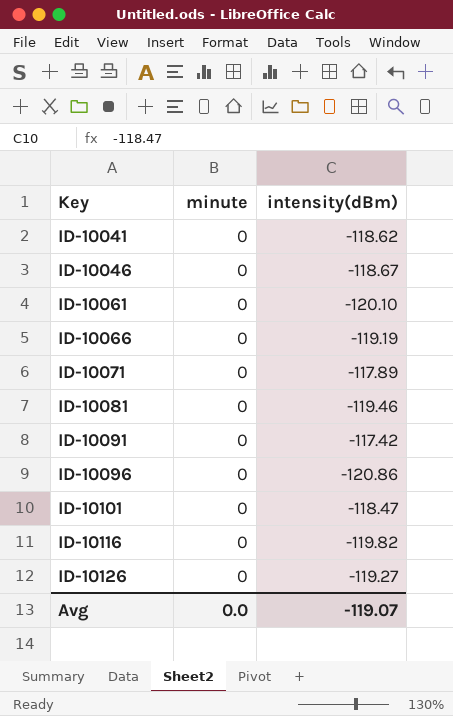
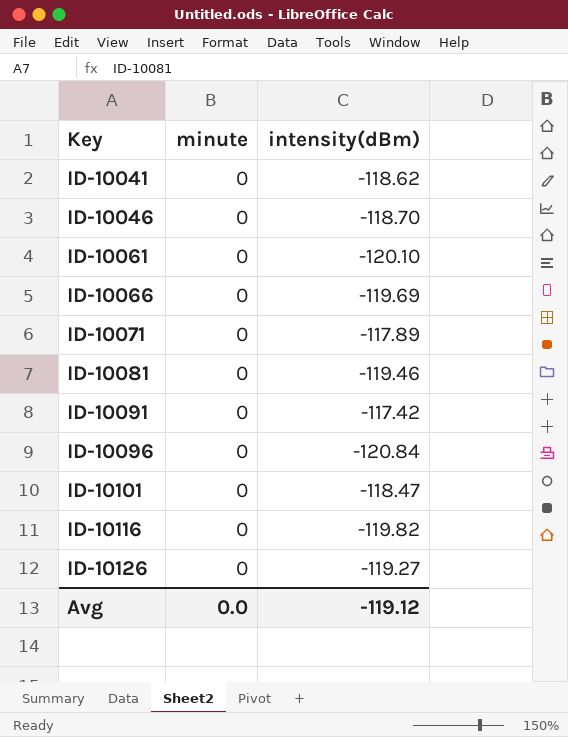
ID-10046 | intensity(dBm): -118.67 -> -118.70
ID-10066 | intensity(dBm): -119.19 -> -119.69
ID-10096 | intensity(dBm): -120.86 -> -120.84
Avg | intensity(dBm): -119.07 -> -119.12

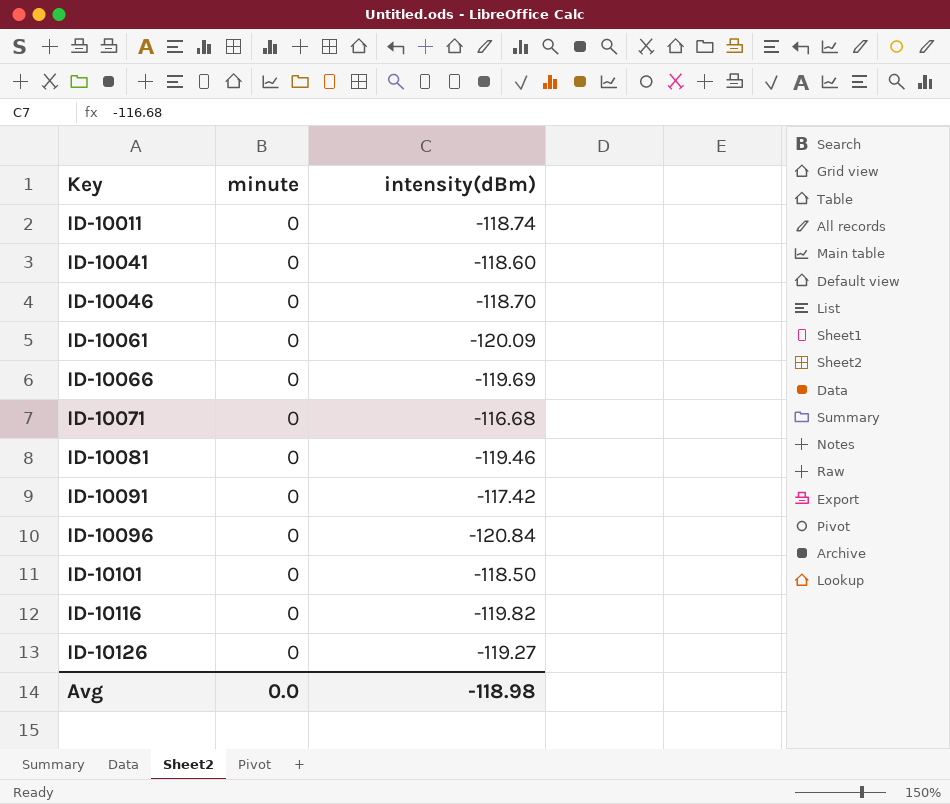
row ID-10011: none -> 0 | -118.74
ID-10041 | intensity(dBm): -118.62 -> -118.60
ID-10061 | intensity(dBm): -120.10 -> -120.09
ID-10071 | intensity(dBm): -117.89 -> -116.68
ID-10101 | intensity(dBm): -118.47 -> -118.50
Avg | intensity(dBm): -119.12 -> -118.98

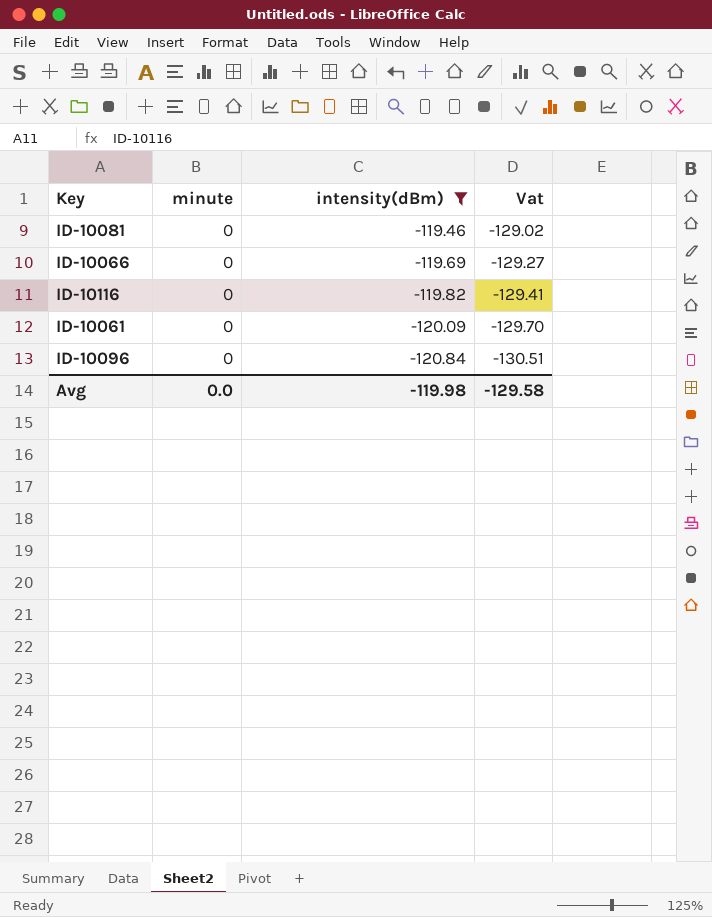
filter: none -> intensity(dBm) <= -119.46
row order: Key ascending -> intensity(dBm) descending
column Vat | formula: none -> [intensity(dBm)] * 1.08
Avg | intensity(dBm): -118.98 -> -119.98

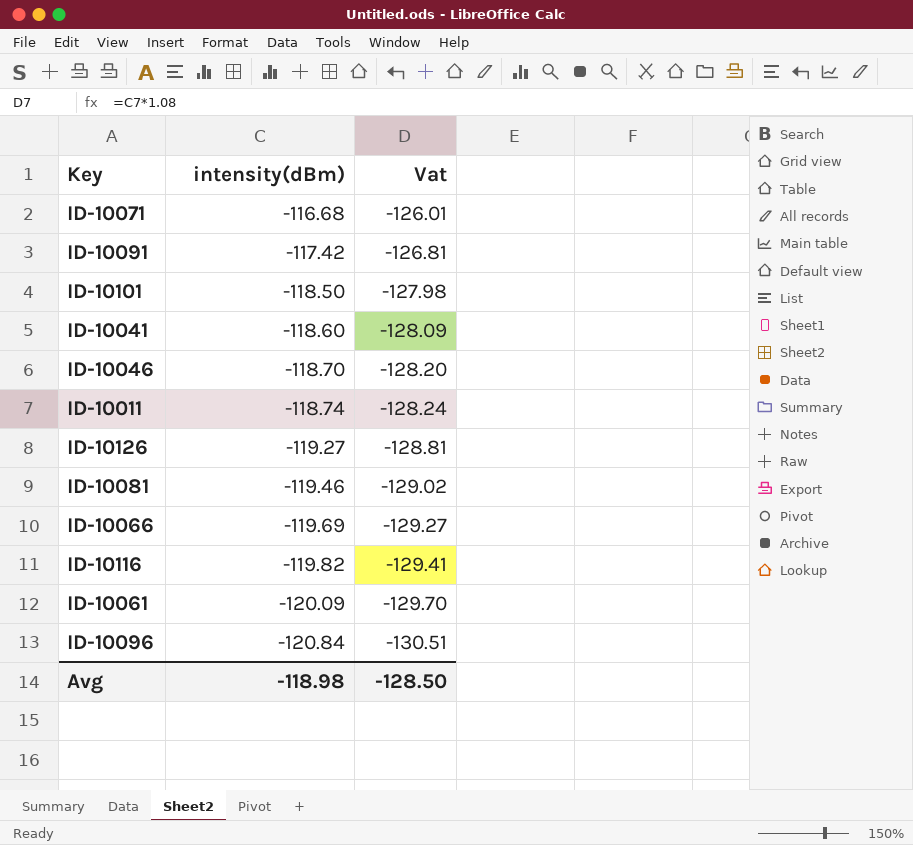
filter: intensity(dBm) <= -119.46 -> none
column minute | position: 2 -> none
Avg | intensity(dBm): -119.98 -> -118.98
Avg | Vat: -129.58 -> -128.50

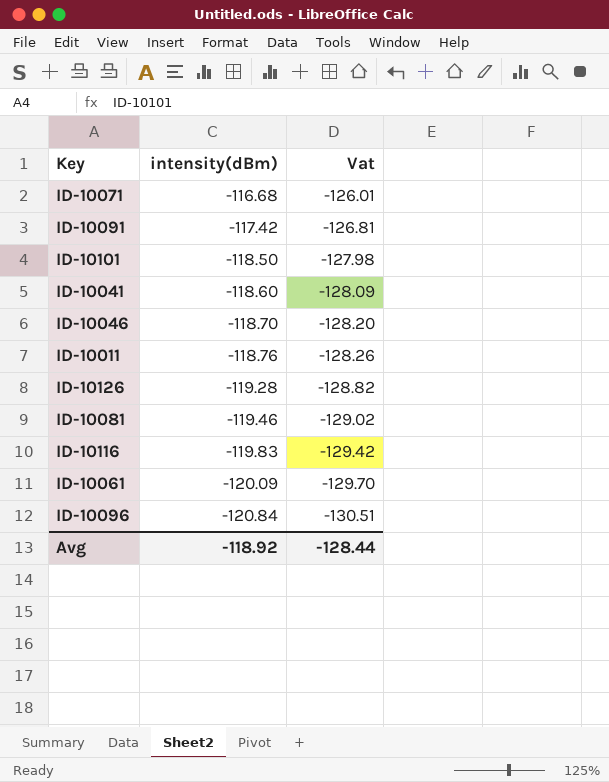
row ID-10066: -119.69 | -129.27 -> none
ID-10011 | intensity(dBm): -118.74 -> -118.76
ID-10011 | Vat: -128.24 -> -128.26
ID-10126 | intensity(dBm): -119.27 -> -119.28
ID-10126 | Vat: -128.81 -> -128.82
ID-10116 | intensity(dBm): -119.82 -> -119.83
ID-10116 | Vat: -129.41 -> -129.42
Avg | intensity(dBm): -118.98 -> -118.92
Avg | Vat: -128.50 -> -128.44

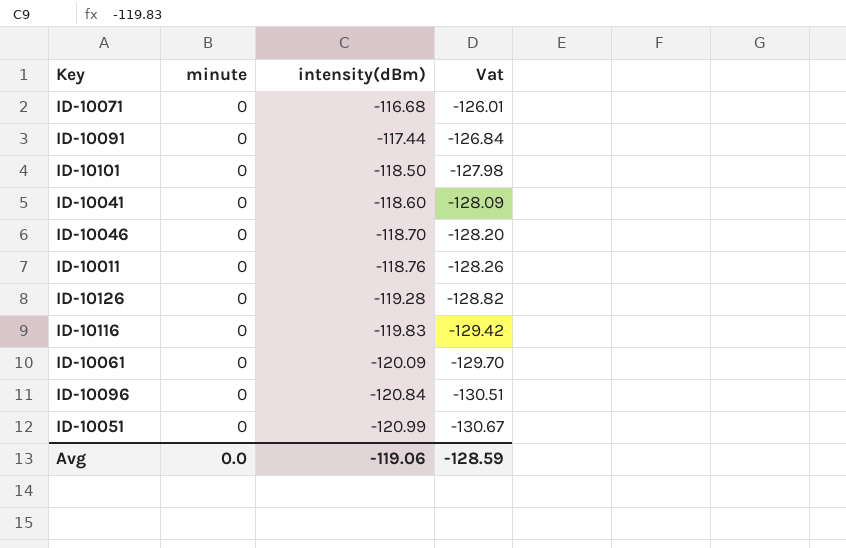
column minute | position: none -> 2
row ID-10081: -119.46 | -129.02 -> none
ID-10091 | intensity(dBm): -117.42 -> -117.44
ID-10091 | Vat: -126.81 -> -126.84
row ID-10051: none -> 0 | -120.99 | -130.67
Avg | intensity(dBm): -118.92 -> -119.06
Avg | Vat: -128.44 -> -128.59

